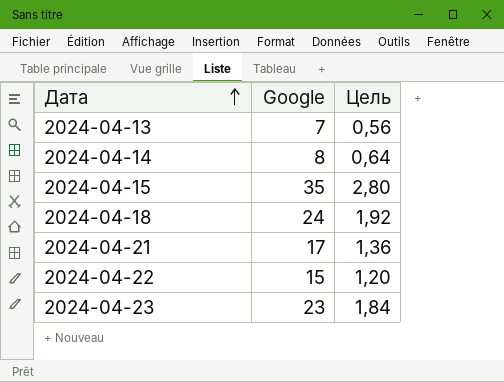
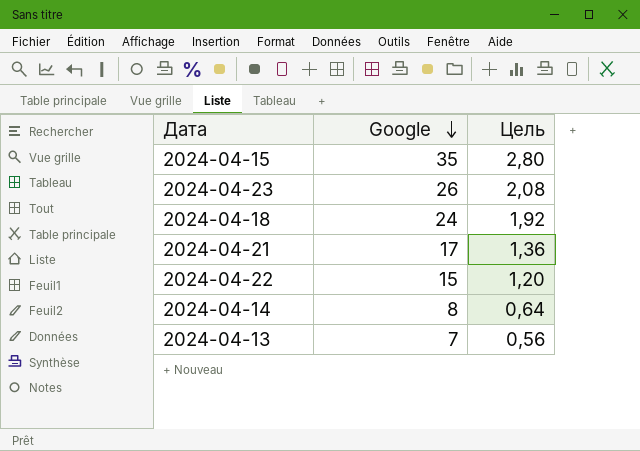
row order: Дата ascending -> Google descending
2024-04-23 | Google: 23 -> 26
2024-04-23 | Цель: 1,84 -> 2,08

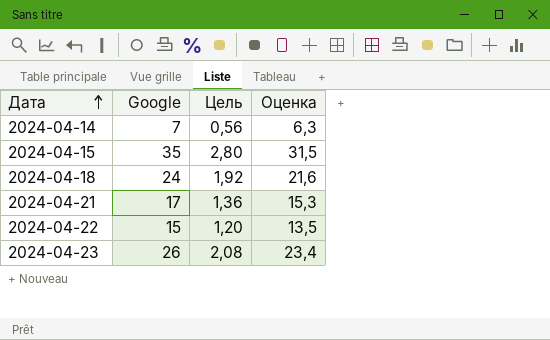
row order: Google descending -> Дата ascending
column Оценка | formula: none -> [Google] * 0,9
row 2024-04-13: 7 | 0,56 -> none
2024-04-14 | Google: 8 -> 7
2024-04-14 | Цель: 0,64 -> 0,56

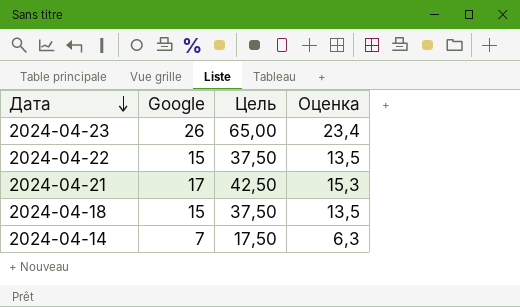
row order: Дата ascending -> Дата descending
column Цель | formula: [Google] * 0,08 -> [Google] * 2,5
row 2024-04-15: 35 | 2,80 | 31,5 -> none
2024-04-18 | Google: 24 -> 15
2024-04-18 | Оценка: 21,6 -> 13,5

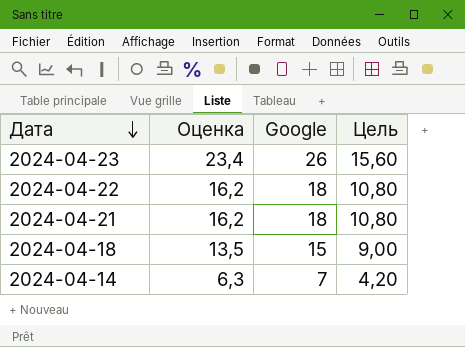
column Оценка | position: 4 -> 2
column Цель | formula: [Google] * 2,5 -> [Google] * 0,6
2024-04-22 | Оценка: 13,5 -> 16,2
2024-04-22 | Google: 15 -> 18
2024-04-21 | Оценка: 15,3 -> 16,2
2024-04-21 | Google: 17 -> 18

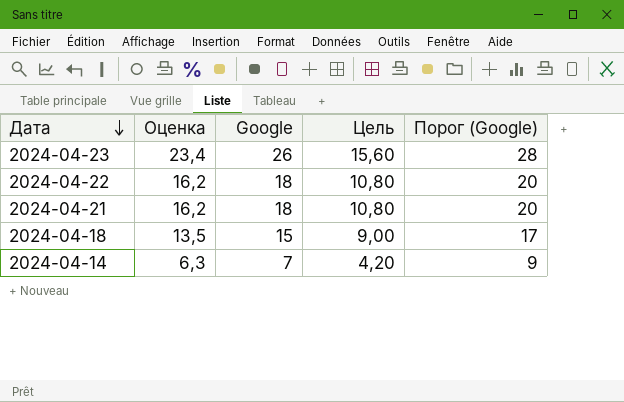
column Порог (Google) | formula: none -> [Google] + 2

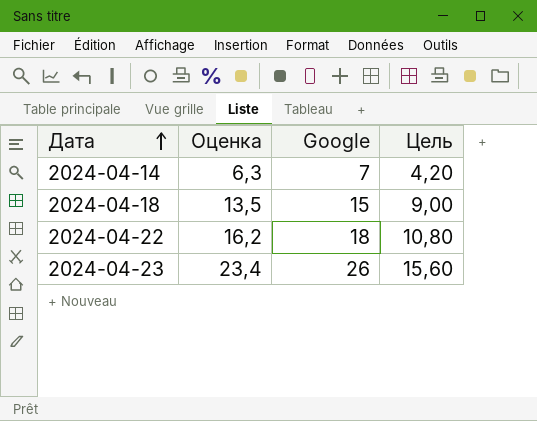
row order: Дата descending -> Дата ascending
column Порог (Google) | formula: [Google] + 2 -> none
row 2024-04-21: 16,2 | 18 | 10,80 | 20 -> none

